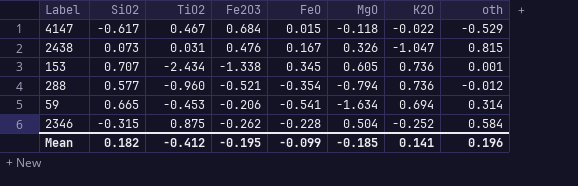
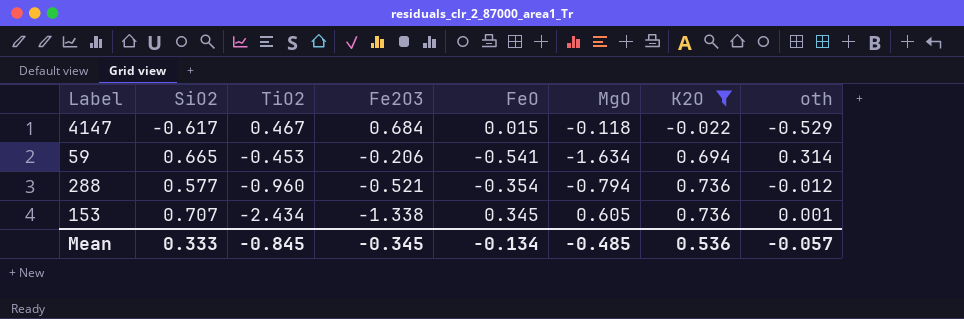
filter: none -> K2O >= -0.022
row order: none -> TiO2 descending
Mean | SiO2: 0.182 -> 0.333
Mean | TiO2: -0.412 -> -0.845
Mean | Fe2O3: -0.195 -> -0.345
Mean | FeO: -0.099 -> -0.134
Mean | MgO: -0.185 -> -0.485
Mean | K2O: 0.141 -> 0.536
Mean | oth: 0.196 -> -0.057

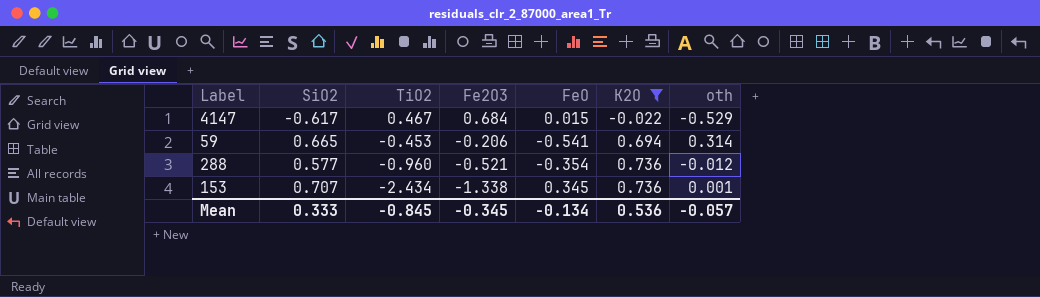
column MgO | position: 6 -> none

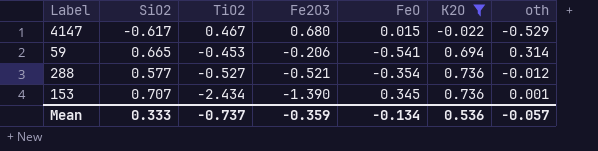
4147 | Fe2O3: 0.684 -> 0.680
288 | TiO2: -0.960 -> -0.527
153 | Fe2O3: -1.338 -> -1.390
Mean | TiO2: -0.845 -> -0.737
Mean | Fe2O3: -0.345 -> -0.359

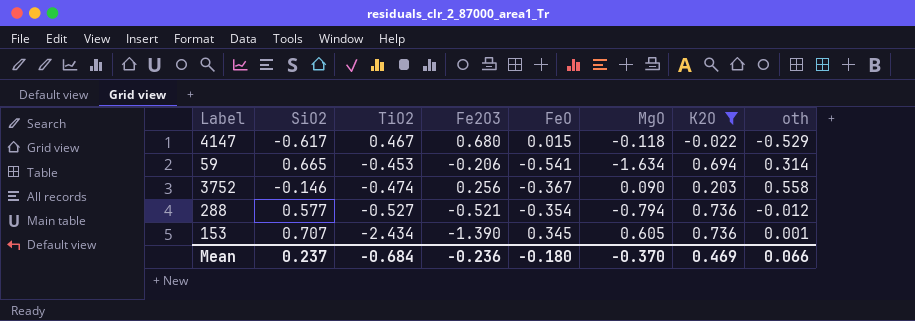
column MgO | position: none -> 6
row 3752: none -> -0.146 | -0.474 | 0.256 | -0.367 | 0.090 | 0.203 | 0.558
Mean | SiO2: 0.333 -> 0.237
Mean | TiO2: -0.737 -> -0.684
Mean | Fe2O3: -0.359 -> -0.236
Mean | FeO: -0.134 -> -0.180
Mean | K2O: 0.536 -> 0.469
Mean | oth: -0.057 -> 0.066

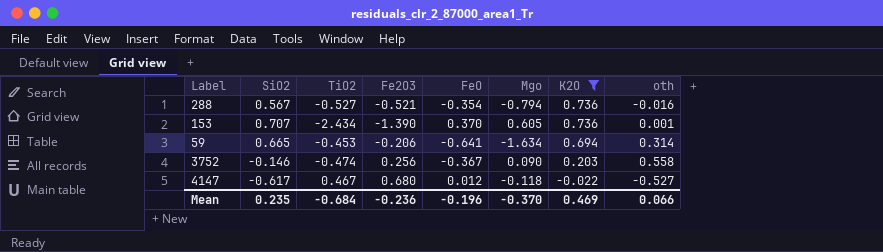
row order: TiO2 descending -> K2O descending
column name: MgO -> Mgo
288 | SiO2: 0.577 -> 0.567
288 | oth: -0.012 -> -0.016
153 | FeO: 0.345 -> 0.370
59 | FeO: -0.541 -> -0.641
4147 | FeO: 0.015 -> 0.012
4147 | oth: -0.529 -> -0.527
Mean | SiO2: 0.237 -> 0.235
Mean | FeO: -0.180 -> -0.196

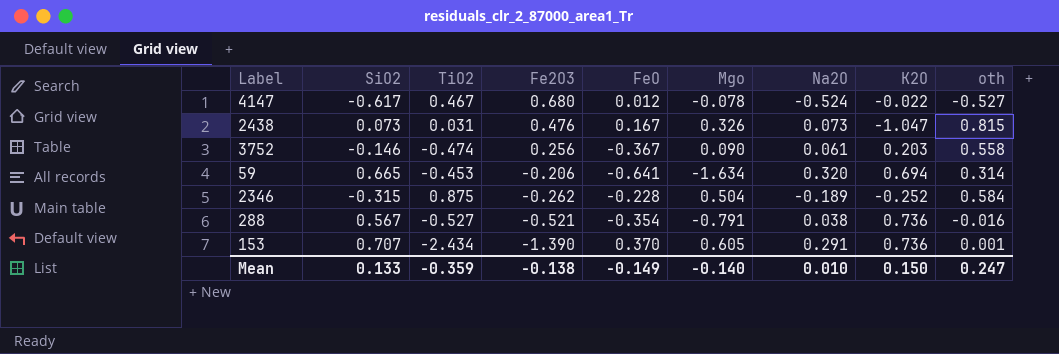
filter: K2O >= -0.022 -> none
row order: K2O descending -> Fe2O3 descending
column Na2O | position: none -> 7
4147 | Mgo: -0.118 -> -0.078
288 | Mgo: -0.794 -> -0.791
Mean | SiO2: 0.235 -> 0.133
Mean | TiO2: -0.684 -> -0.359
Mean | Fe2O3: -0.236 -> -0.138
Mean | FeO: -0.196 -> -0.149
Mean | Mgo: -0.370 -> -0.140
Mean | K2O: 0.469 -> 0.150
Mean | oth: 0.066 -> 0.247

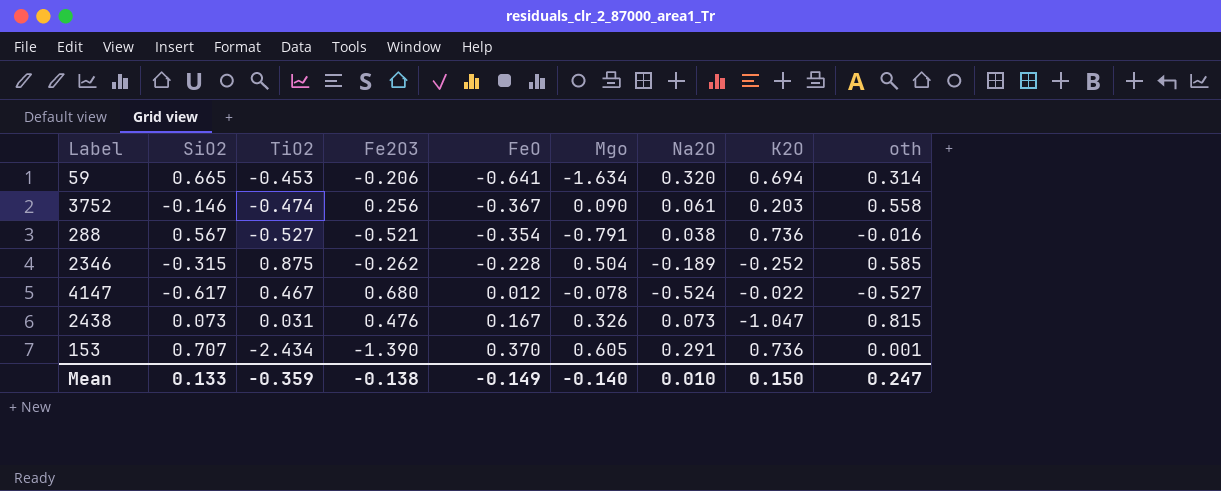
row order: Fe2O3 descending -> FeO ascending
2346 | oth: 0.584 -> 0.585

